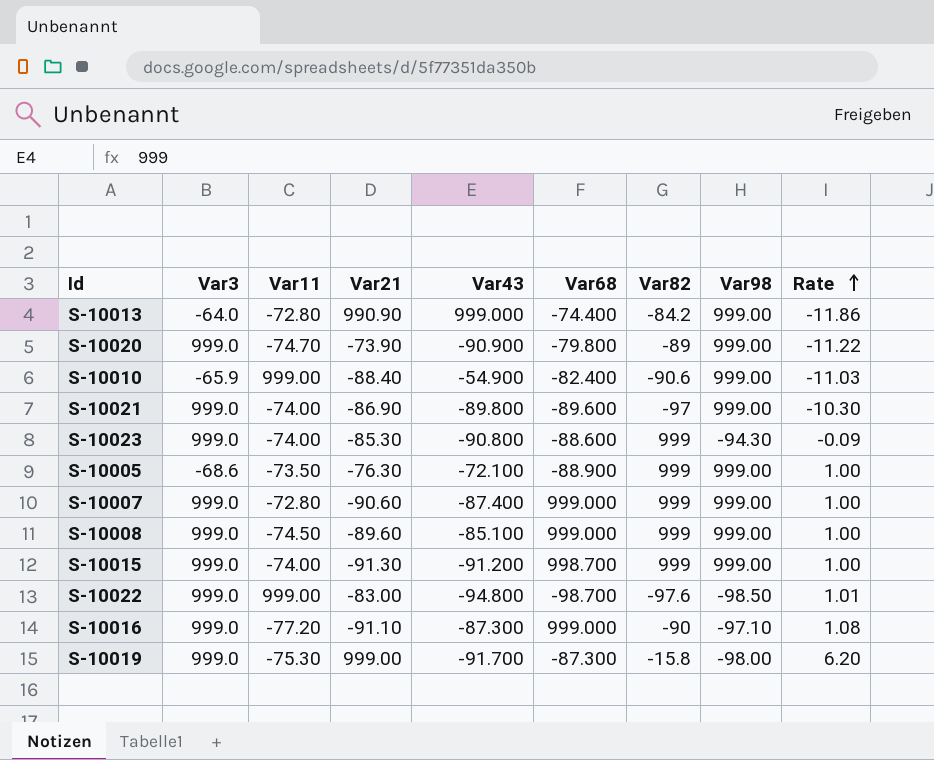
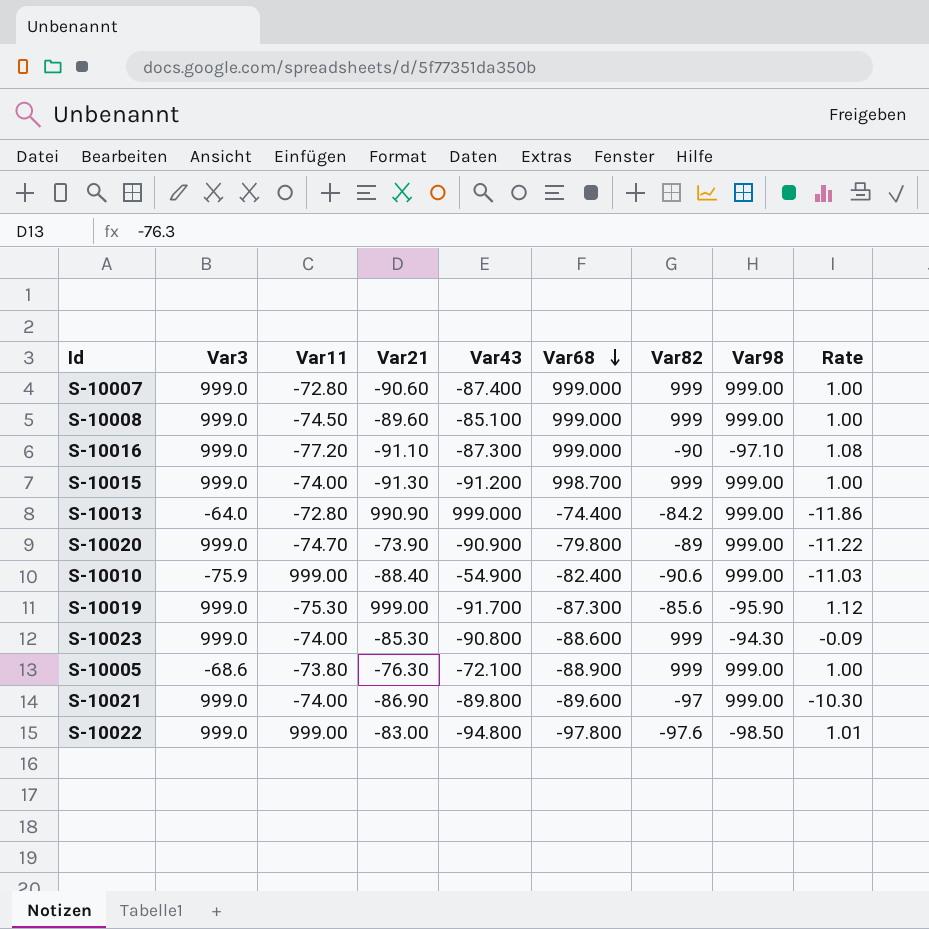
row order: Rate ascending -> Var68 descending
S-10010 | Var3: -65.9 -> -75.9
S-10019 | Var82: -15.8 -> -85.6
S-10019 | Var98: -98.00 -> -95.90
S-10019 | Rate: 6.20 -> 1.12
S-10005 | Var11: -73.50 -> -73.80
S-10022 | Var68: -98.700 -> -97.800

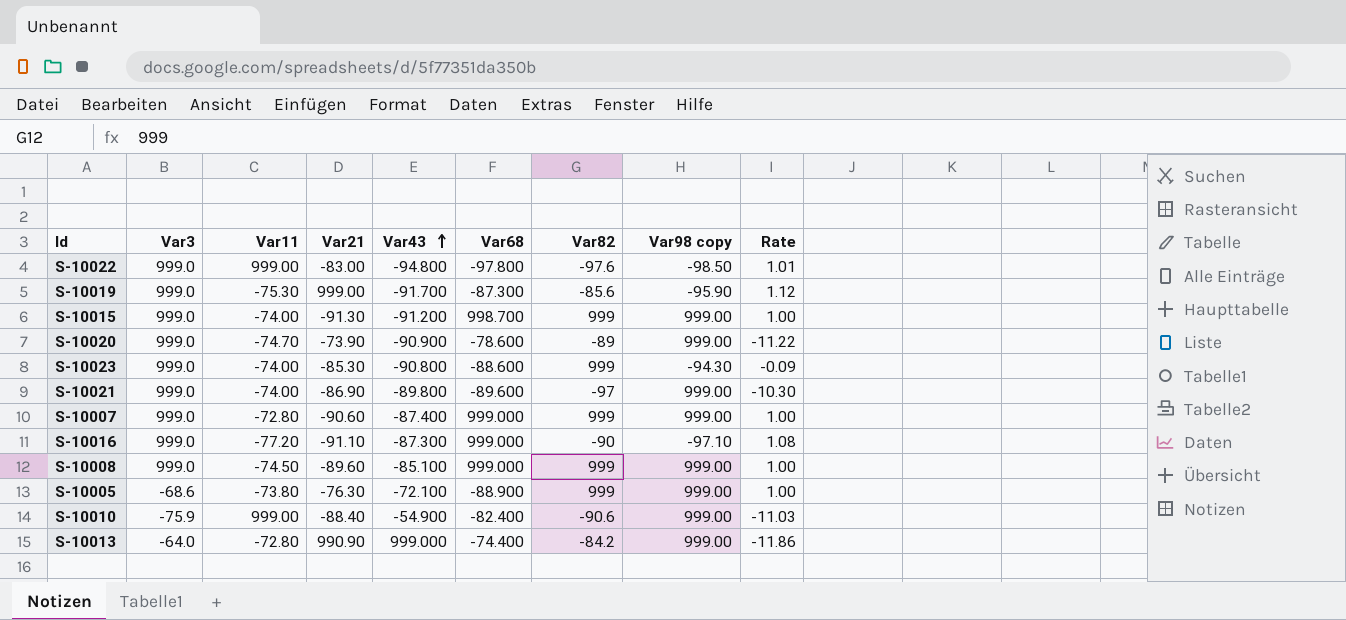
row order: Var68 descending -> Var43 ascending
column name: Var98 -> Var98 copy
S-10020 | Var68: -79.800 -> -78.600

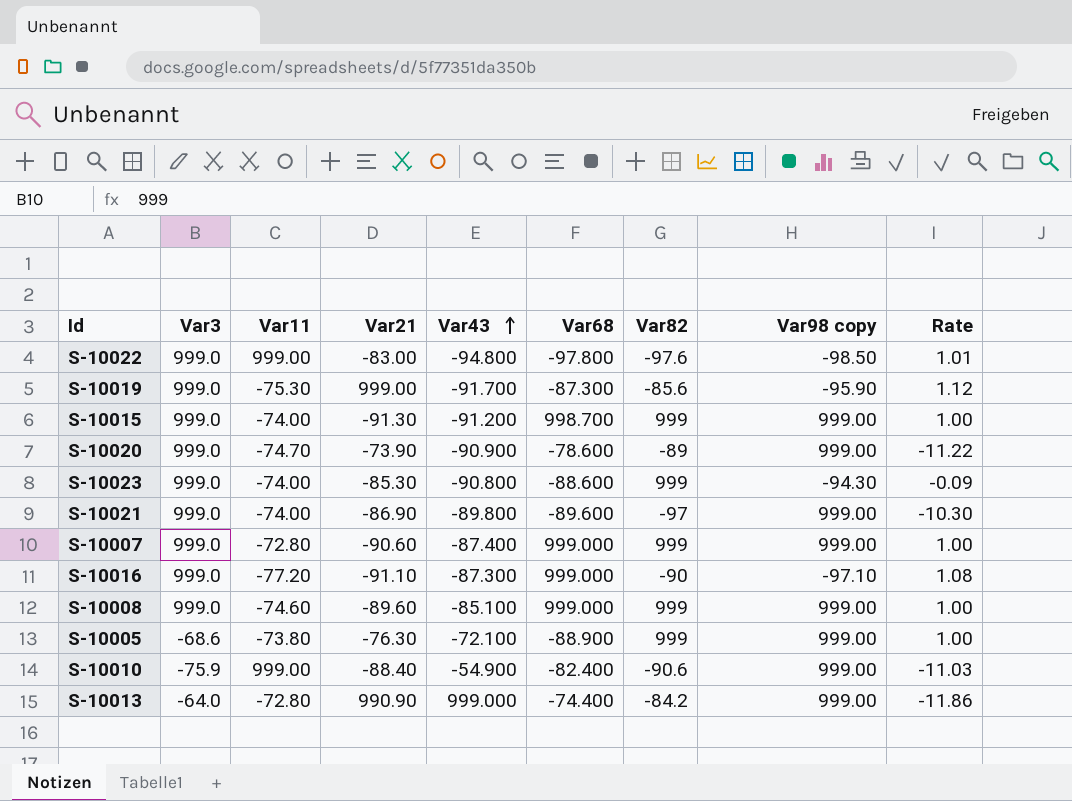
S-10008 | Var11: -74.50 -> -74.60

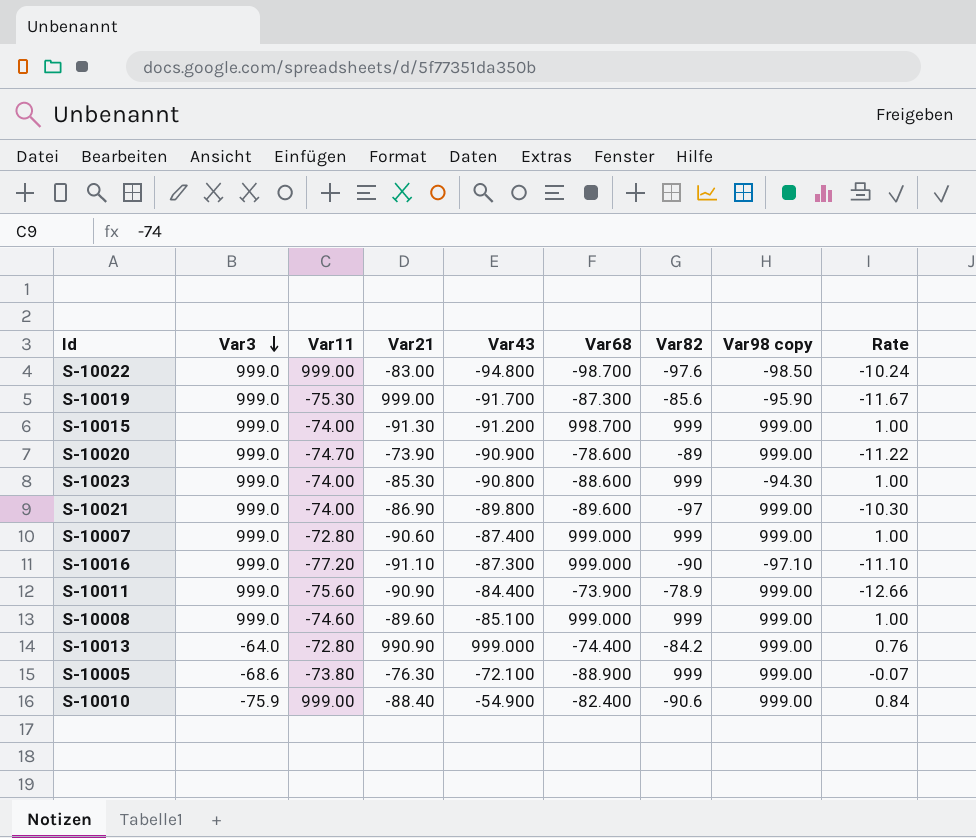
row order: Var43 ascending -> Var3 descending
column Rate | formula: [Var98 copy] / [Var82] -> [Var3] / [Var82]
S-10022 | Var68: -97.800 -> -98.700
row S-10011: none -> 999.0 | -75.60 | -90.90 | -84.400 | -73.900 | -78.9 | 999.00 | -12.66

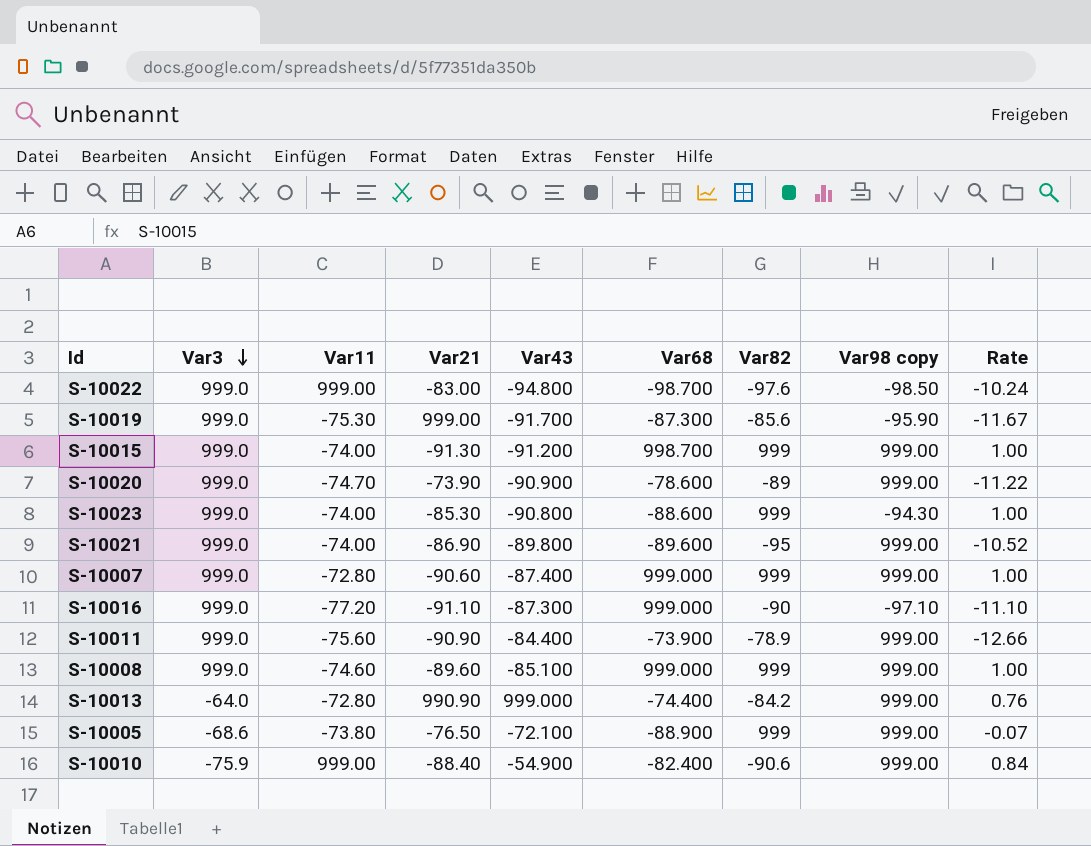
S-10021 | Var82: -97 -> -95
S-10021 | Rate: -10.30 -> -10.52
S-10005 | Var21: -76.30 -> -76.50

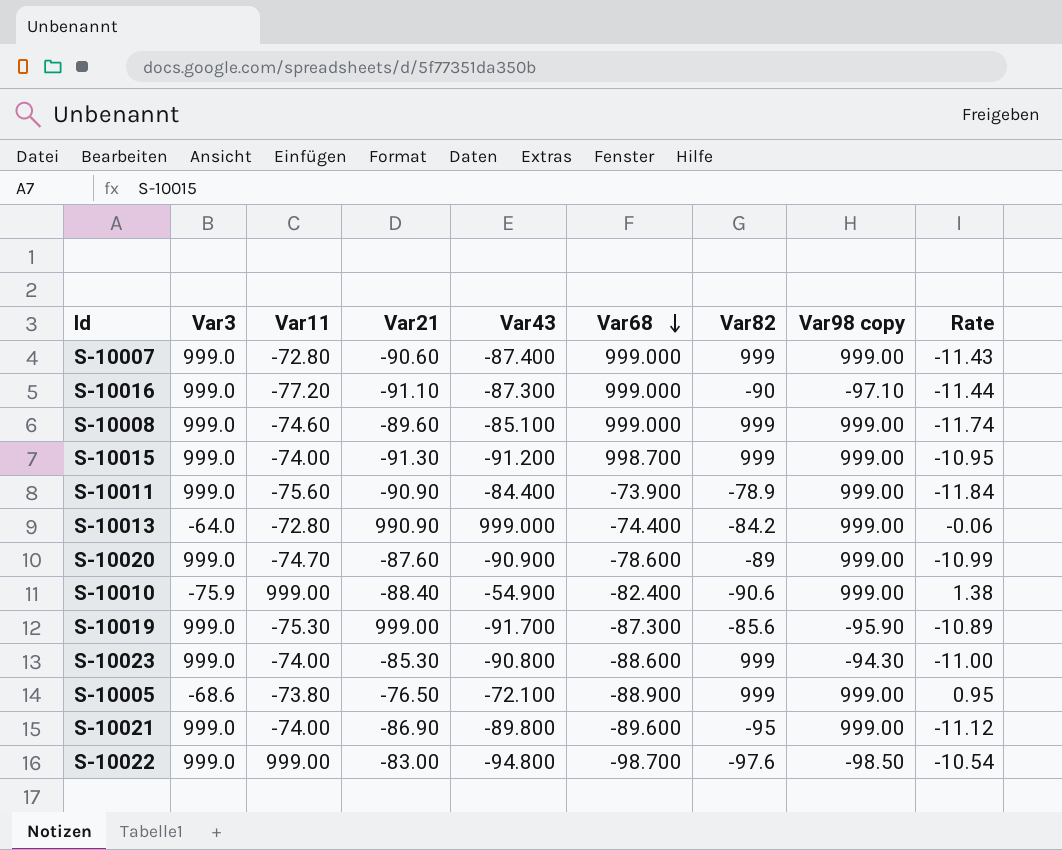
row order: Var3 descending -> Var68 descending
column Rate | formula: [Var3] / [Var82] -> [Var3] / [Var43]
S-10020 | Var21: -73.90 -> -87.60

